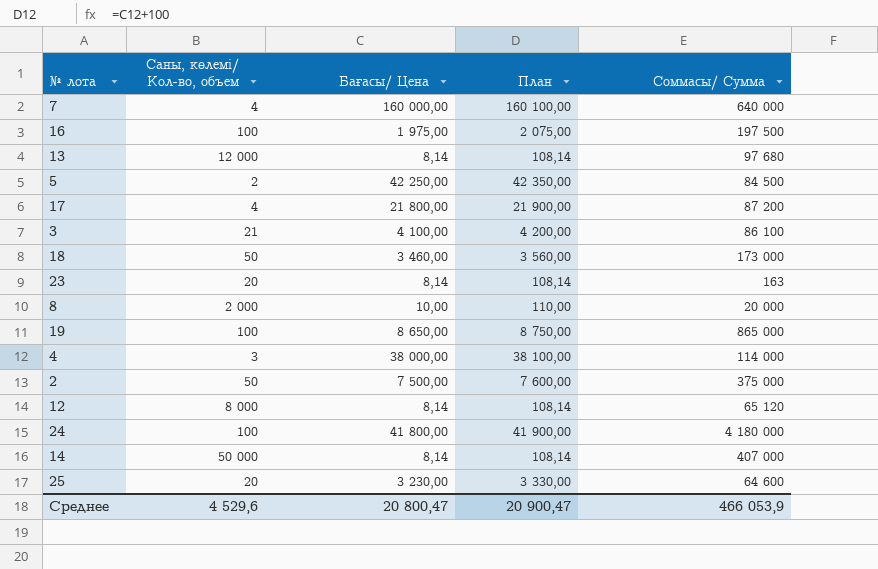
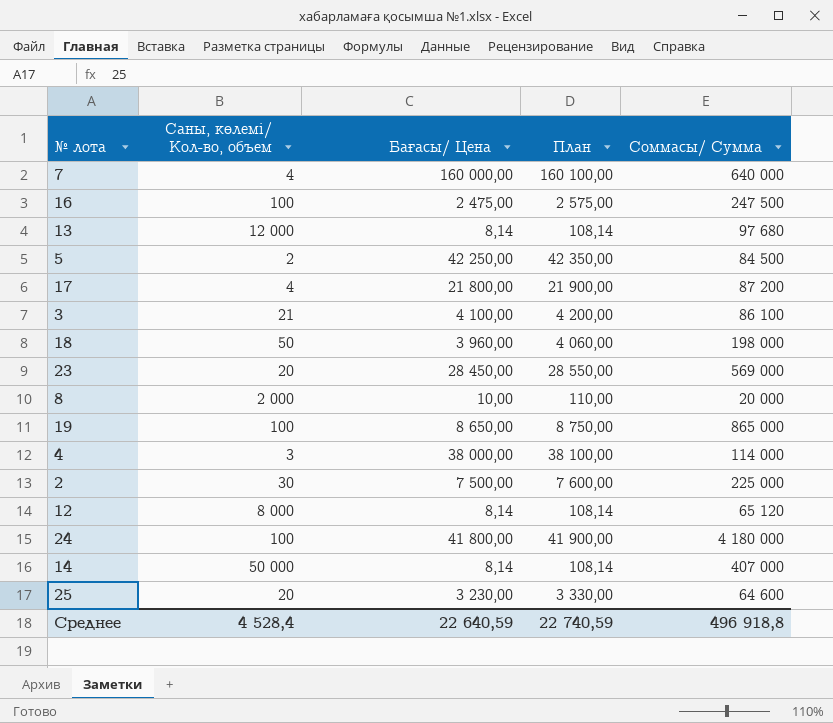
16 | Бағасы/ Цена: 1 975,00 -> 2 475,00
16 | План: 2 075,00 -> 2 575,00
16 | Соммасы/ Сумма: 197 500 -> 247 500
18 | Бағасы/ Цена: 3 460,00 -> 3 960,00
18 | План: 3 560,00 -> 4 060,00
18 | Соммасы/ Сумма: 173 000 -> 198 000
23 | Бағасы/ Цена: 8,14 -> 28 450,00
23 | План: 108,14 -> 28 550,00
23 | Соммасы/ Сумма: 163 -> 569 000
2 | Саны, көлемі/ Кол-во, объем: 50 -> 30
2 | Соммасы/ Сумма: 375 000 -> 225 000
Среднее | Саны, көлемі/ Кол-во, объем: 4 529,6 -> 4 528,4
Среднее | Бағасы/ Цена: 20 800,47 -> 22 640,59
Среднее | План: 20 900,47 -> 22 740,59
Среднее | Соммасы/ Сумма: 466 053,9 -> 496 918,8

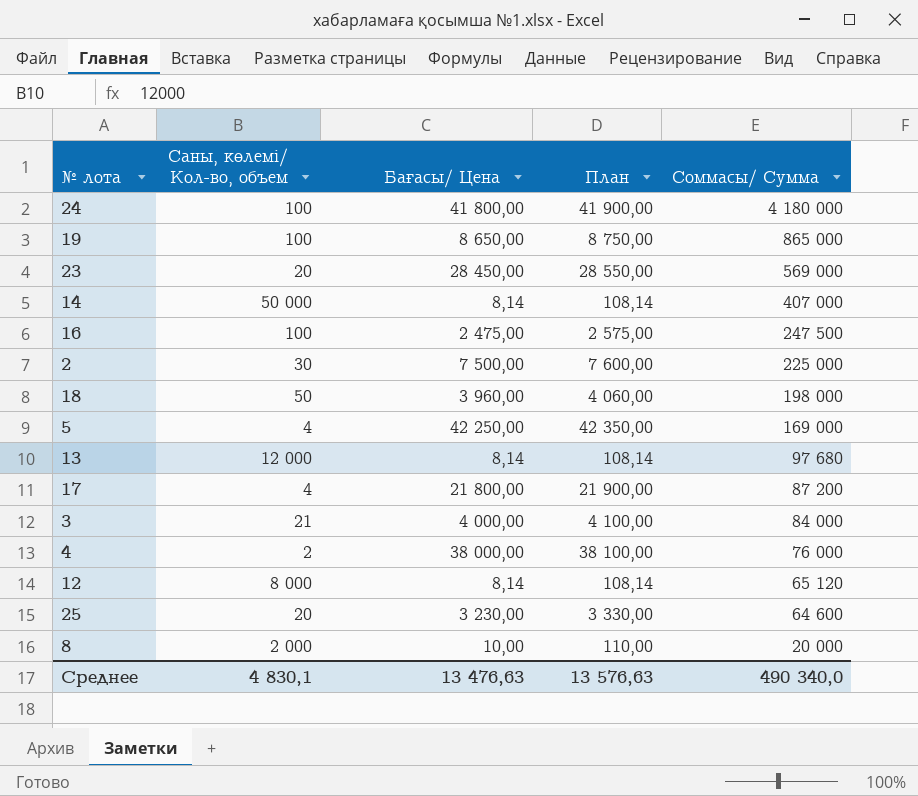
row order: none -> Соммасы/ Сумма descending
row 7: 4 | 160 000,00 | 160 100,00 | 640 000 -> none
5 | Саны, көлемі/ Кол-во, объем: 2 -> 4
5 | Соммасы/ Сумма: 84 500 -> 169 000
3 | Бағасы/ Цена: 4 100,00 -> 4 000,00
3 | План: 4 200,00 -> 4 100,00
3 | Соммасы/ Сумма: 86 100 -> 84 000
4 | Саны, көлемі/ Кол-во, объем: 3 -> 2
4 | Соммасы/ Сумма: 114 000 -> 76 000
Среднее | Саны, көлемі/ Кол-во, объем: 4 528,4 -> 4 830,1
Среднее | Бағасы/ Цена: 22 640,59 -> 13 476,63
Среднее | План: 22 740,59 -> 13 576,63
Среднее | Соммасы/ Сумма: 496 918,8 -> 490 340,0

